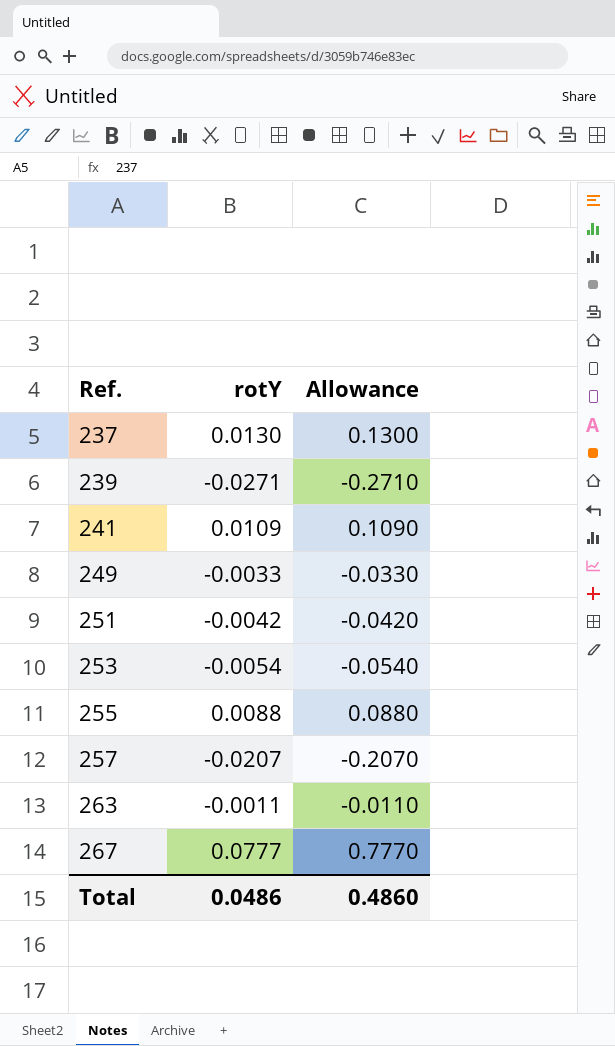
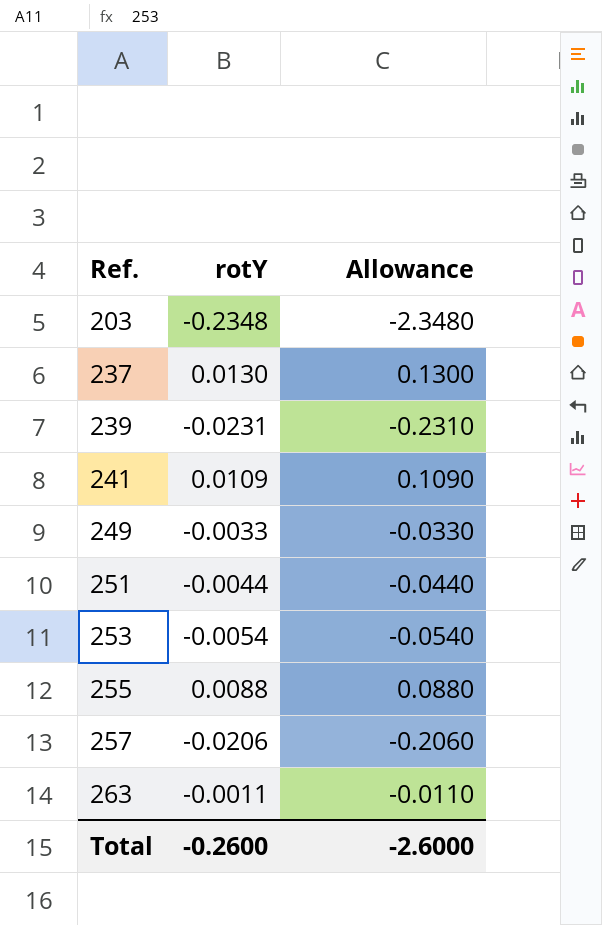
row 267: 0.0777 | 0.7770 -> none
row 203: none -> -0.2348 | -2.3480
239 | rotY: -0.0271 -> -0.0231
239 | Allowance: -0.2710 -> -0.2310
251 | rotY: -0.0042 -> -0.0044
251 | Allowance: -0.0420 -> -0.0440
257 | rotY: -0.0207 -> -0.0206
257 | Allowance: -0.2070 -> -0.2060
Total | rotY: 0.0486 -> -0.2600
Total | Allowance: 0.4860 -> -2.6000

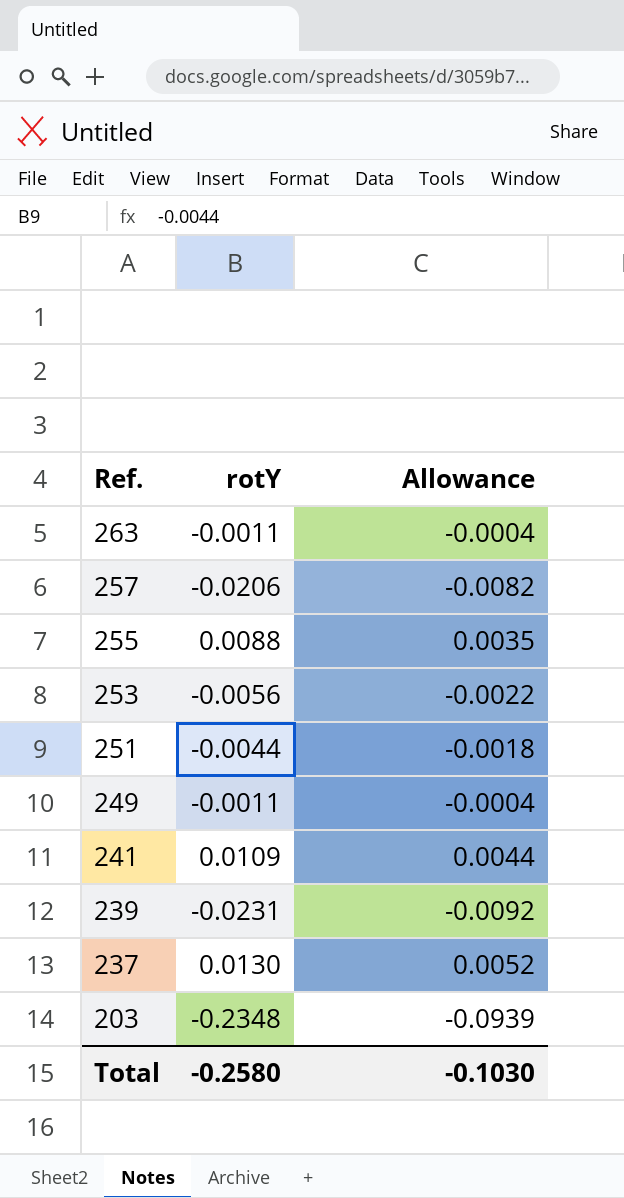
row order: Ref. ascending -> Ref. descending
column Allowance | formula: [rotY] * 10 -> [rotY] * 0.4
253 | rotY: -0.0054 -> -0.0056
249 | rotY: -0.0033 -> -0.0011
Total | rotY: -0.2600 -> -0.2580
Total | Allowance: -2.6000 -> -0.1030

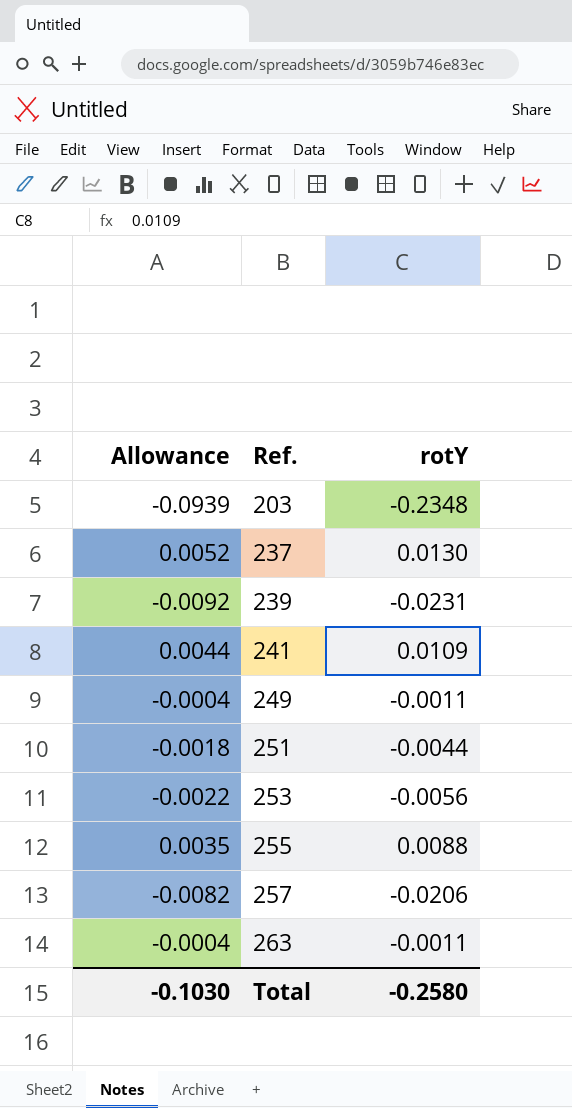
row order: Ref. descending -> Ref. ascending
column Allowance | position: 3 -> 1

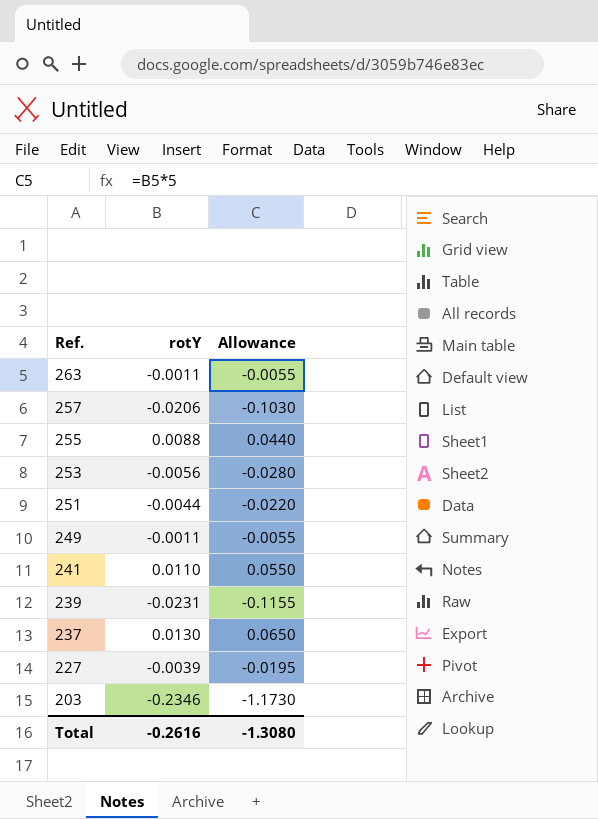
row order: Ref. ascending -> Ref. descending
column Allowance | formula: [rotY] * 0.4 -> [rotY] * 5
column Allowance | position: 1 -> 3
241 | rotY: 0.0109 -> 0.0110
row 227: none -> -0.0039 | -0.0195
203 | rotY: -0.2348 -> -0.2346
Total | rotY: -0.2580 -> -0.2616
Total | Allowance: -0.1030 -> -1.3080

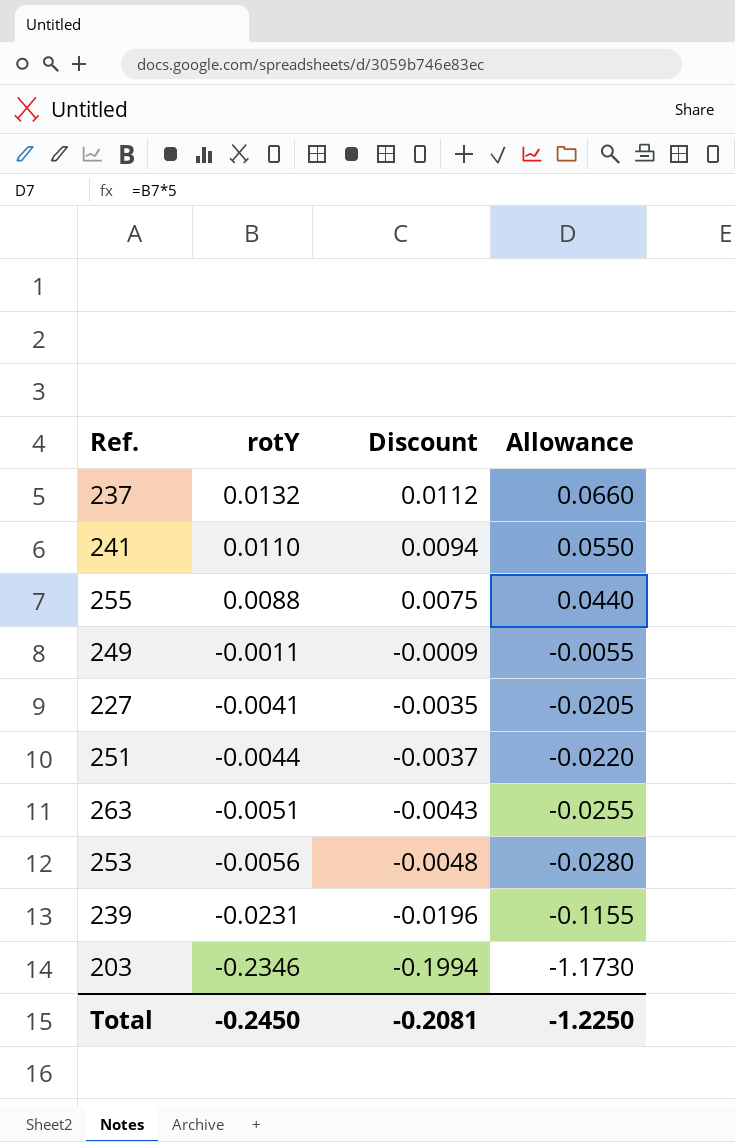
row order: Ref. descending -> rotY descending
column Discount | formula: none -> [rotY] * 0.85
row 257: -0.0206 | -0.1030 -> none
237 | rotY: 0.0130 -> 0.0132
237 | Allowance: 0.0650 -> 0.0660
227 | rotY: -0.0039 -> -0.0041
227 | Allowance: -0.0195 -> -0.0205
263 | rotY: -0.0011 -> -0.0051
263 | Allowance: -0.0055 -> -0.0255
Total | rotY: -0.2616 -> -0.2450
Total | Allowance: -1.3080 -> -1.2250

